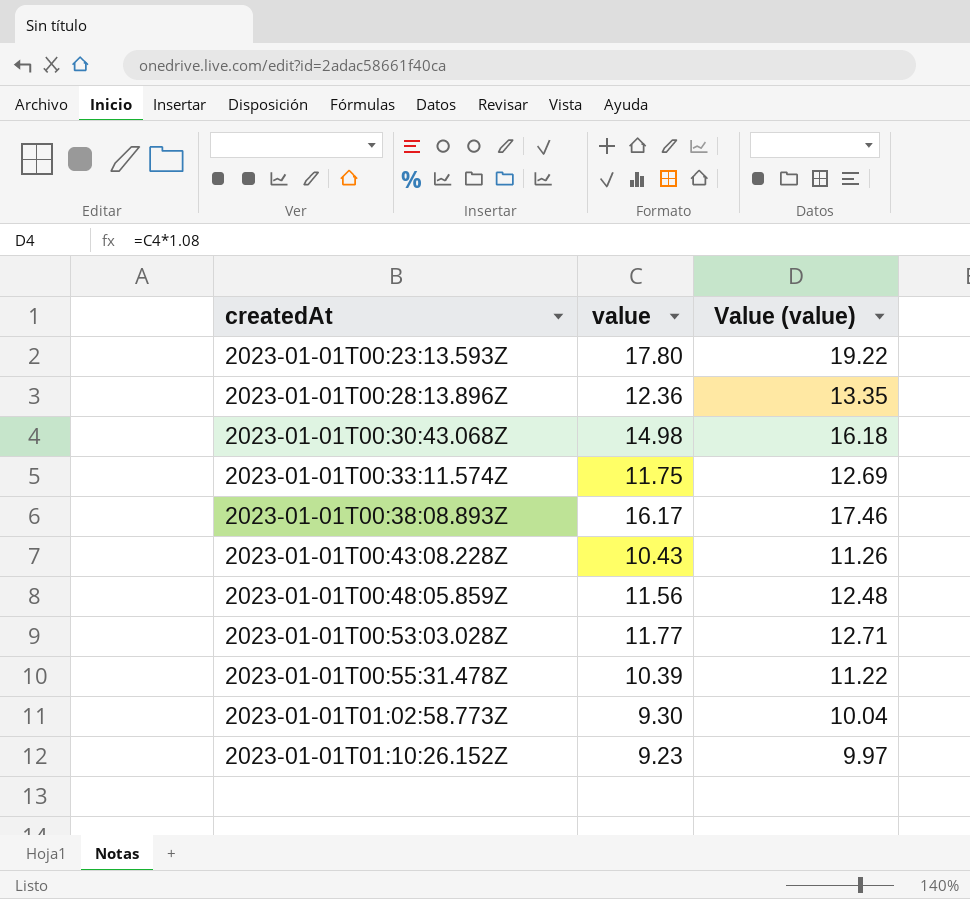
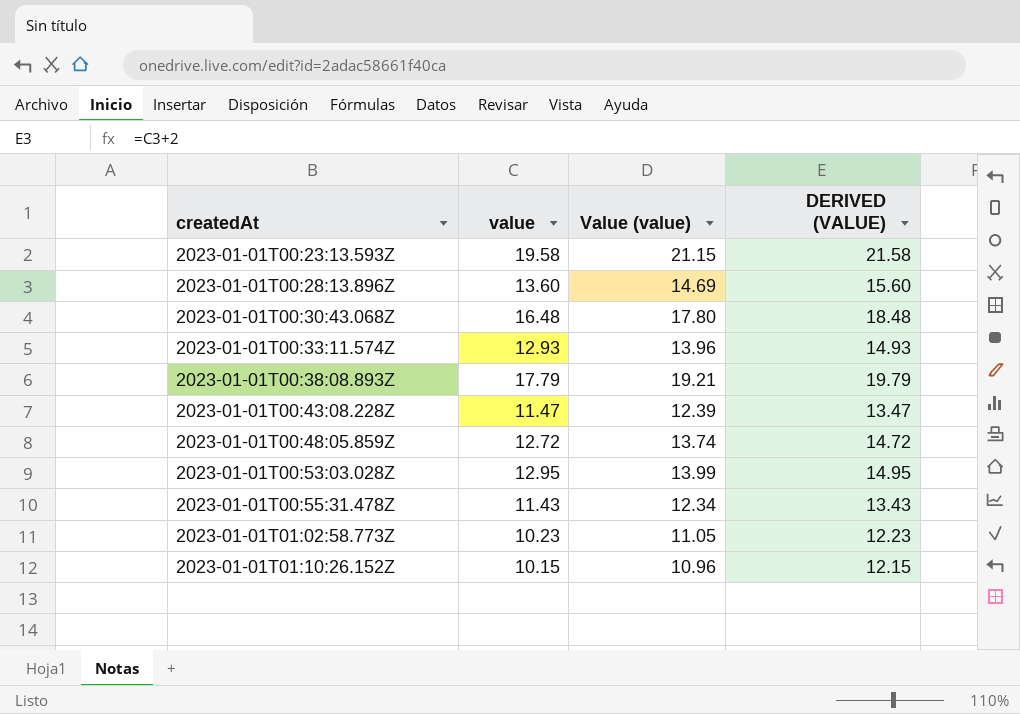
column DERIVED (VALUE) | formula: none -> [value] + 2
2023-01-01T00:23:13.593Z | value: 17.80 -> 19.58
2023-01-01T00:23:13.593Z | Value (value): 19.22 -> 21.15
2023-01-01T00:28:13.896Z | value: 12.36 -> 13.60
2023-01-01T00:28:13.896Z | Value (value): 13.35 -> 14.69
2023-01-01T00:30:43.068Z | value: 14.98 -> 16.48
2023-01-01T00:30:43.068Z | Value (value): 16.18 -> 17.80
2023-01-01T00:33:11.574Z | value: 11.75 -> 12.93
2023-01-01T00:33:11.574Z | Value (value): 12.69 -> 13.96
2023-01-01T00:38:08.893Z | value: 16.17 -> 17.79
2023-01-01T00:38:08.893Z | Value (value): 17.46 -> 19.21
2023-01-01T00:43:08.228Z | value: 10.43 -> 11.47
2023-01-01T00:43:08.228Z | Value (value): 11.26 -> 12.39
2023-01-01T00:48:05.859Z | value: 11.56 -> 12.72
2023-01-01T00:48:05.859Z | Value (value): 12.48 -> 13.74
2023-01-01T00:53:03.028Z | value: 11.77 -> 12.95
2023-01-01T00:53:03.028Z | Value (value): 12.71 -> 13.99
2023-01-01T00:55:31.478Z | value: 10.39 -> 11.43
2023-01-01T00:55:31.478Z | Value (value): 11.22 -> 12.34
2023-01-01T01:02:58.773Z | value: 9.30 -> 10.23
2023-01-01T01:02:58.773Z | Value (value): 10.04 -> 11.05
2023-01-01T01:10:26.152Z | value: 9.23 -> 10.15
2023-01-01T01:10:26.152Z | Value (value): 9.97 -> 10.96

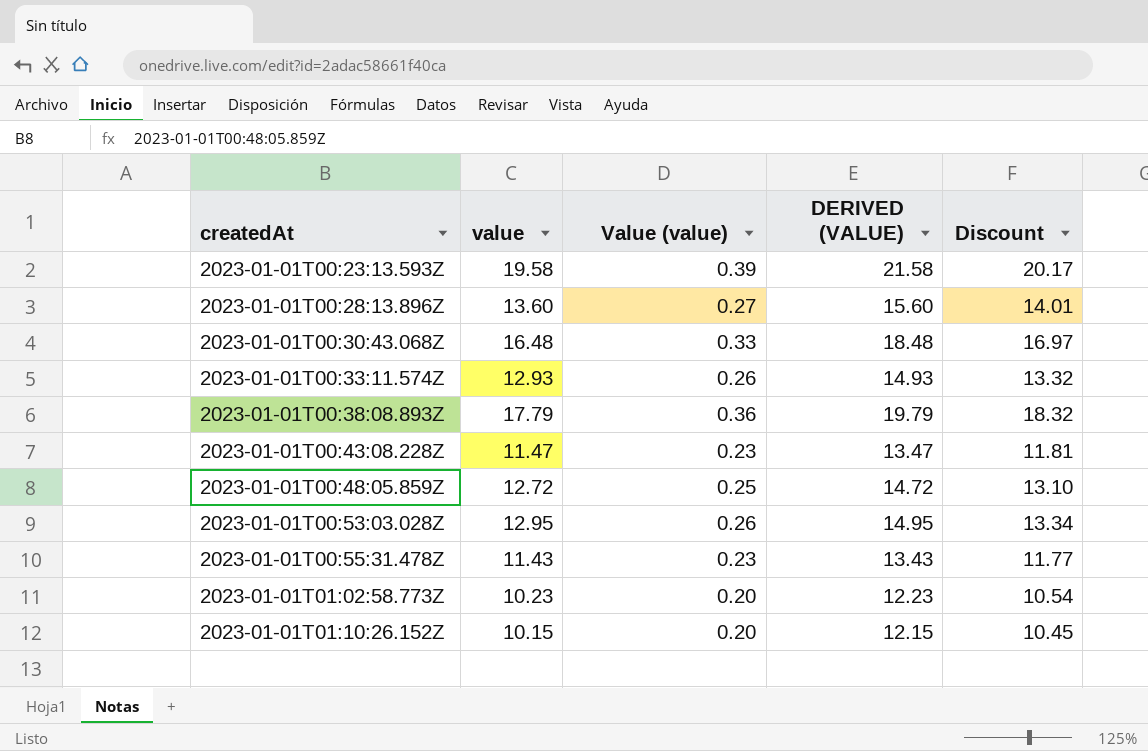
column Value (value) | formula: [value] * 1.08 -> [value] * 0.02
column Discount | formula: none -> [value] * 1.03

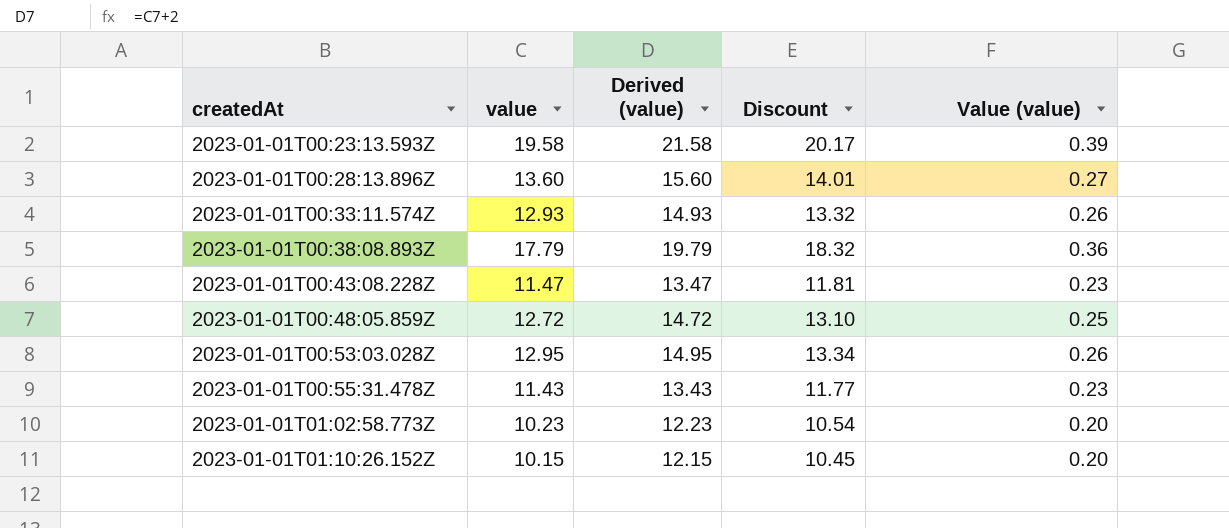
column name: DERIVED (VALUE) -> Derived (value)
column Value (value) | position: 3 -> 5
row 2023-01-01T00:30:43.068Z: 16.48 | 0.33 | 18.48 | 16.97 -> none

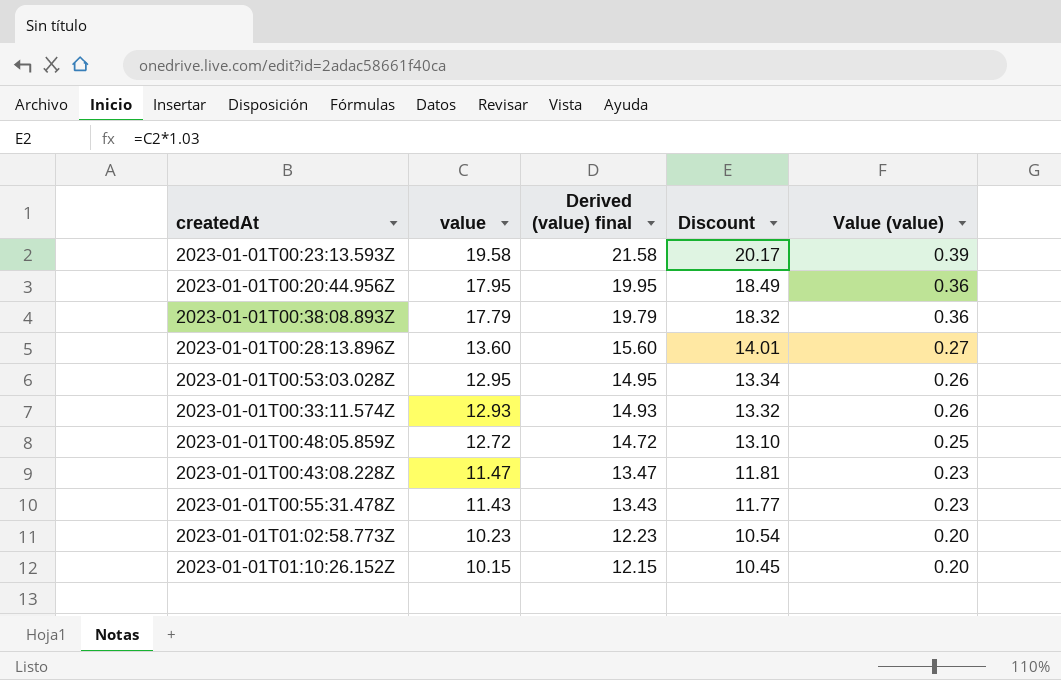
row order: createdAt ascending -> value descending
column name: Derived (value) -> Derived (value) final
row 2023-01-01T00:20:44.956Z: none -> 17.95 | 19.95 | 18.49 | 0.36

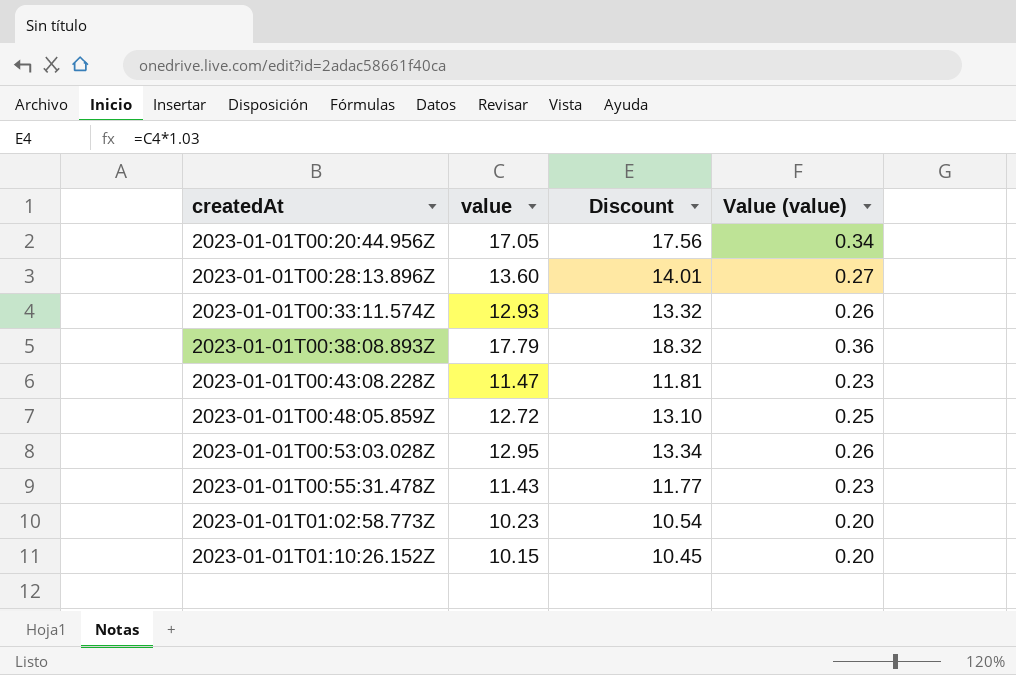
row order: value descending -> createdAt ascending
column Derived (value) final | formula: [value] + 2 -> none
row 2023-01-01T00:23:13.593Z: 19.58 | 21.58 | 20.17 | 0.39 -> none
2023-01-01T00:20:44.956Z | value: 17.95 -> 17.05
2023-01-01T00:20:44.956Z | Discount: 18.49 -> 17.56
2023-01-01T00:20:44.956Z | Value (value): 0.36 -> 0.34

